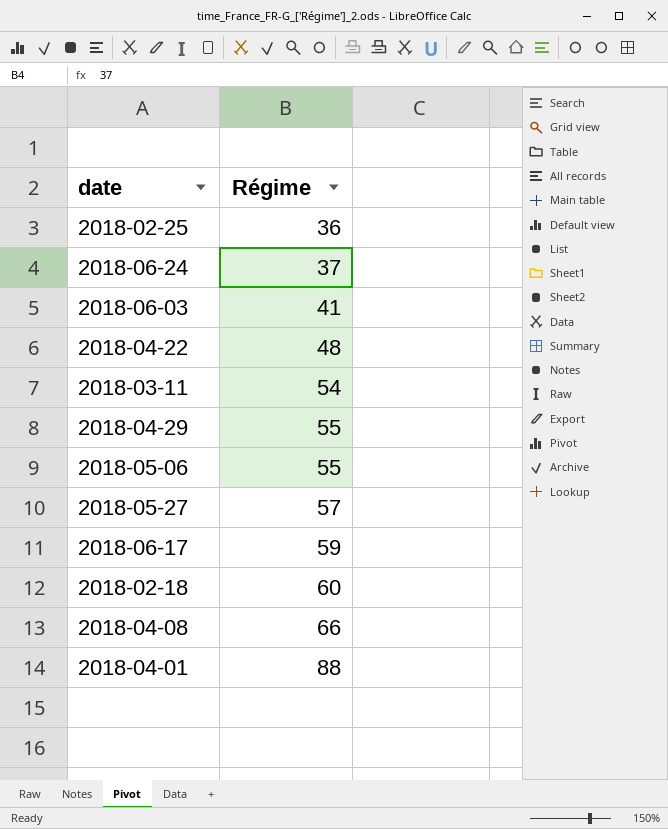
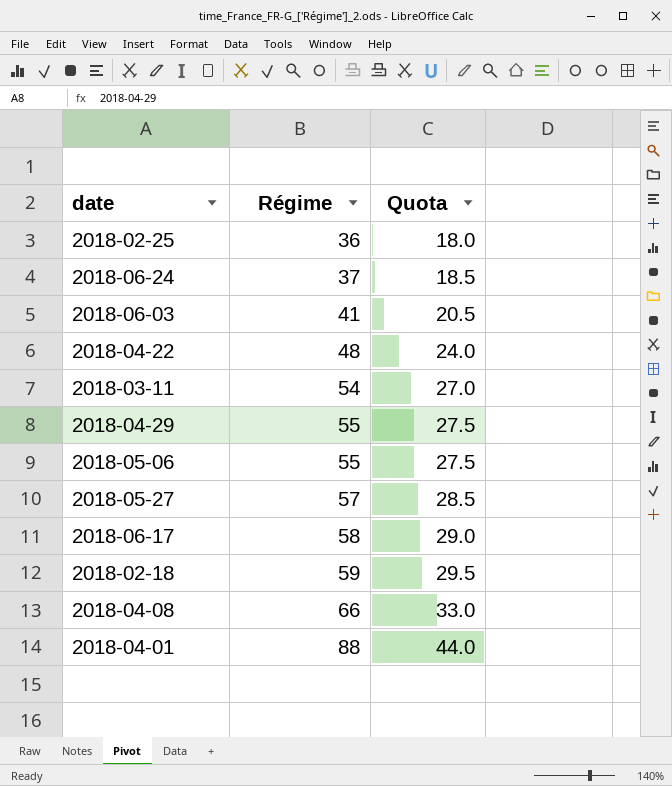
column Quota | formula: none -> [Régime] * 0.5
2018-06-17 | Régime: 59 -> 58
2018-02-18 | Régime: 60 -> 59

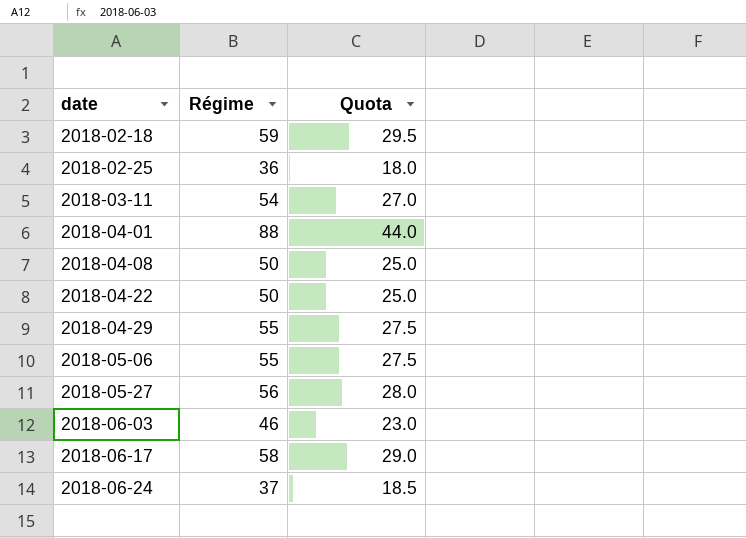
row order: Régime ascending -> date ascending
2018-04-08 | Régime: 66 -> 50
2018-04-08 | Quota: 33.0 -> 25.0
2018-04-22 | Régime: 48 -> 50
2018-04-22 | Quota: 24.0 -> 25.0
2018-05-27 | Régime: 57 -> 56
2018-05-27 | Quota: 28.5 -> 28.0
2018-06-03 | Régime: 41 -> 46
2018-06-03 | Quota: 20.5 -> 23.0

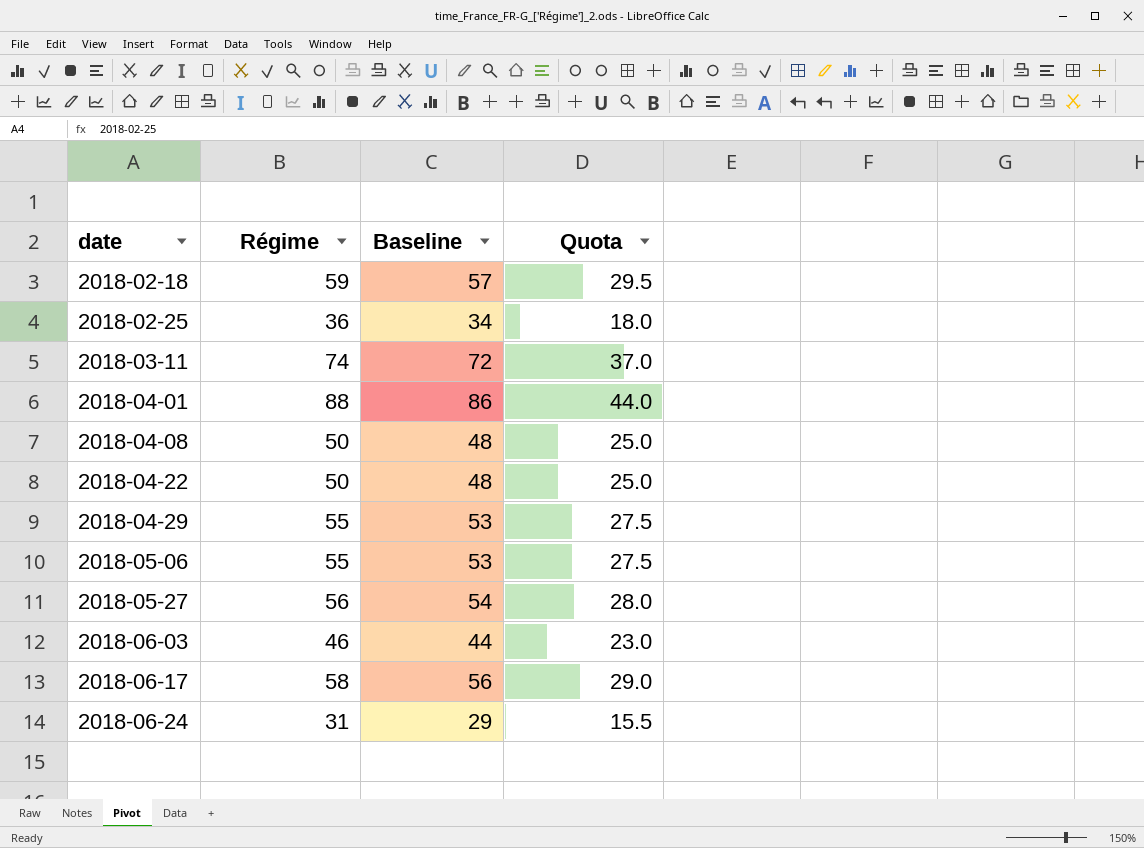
column Baseline | formula: none -> [Régime] - 2
2018-03-11 | Régime: 54 -> 74
2018-03-11 | Quota: 27.0 -> 37.0
2018-06-24 | Régime: 37 -> 31
2018-06-24 | Quota: 18.5 -> 15.5

